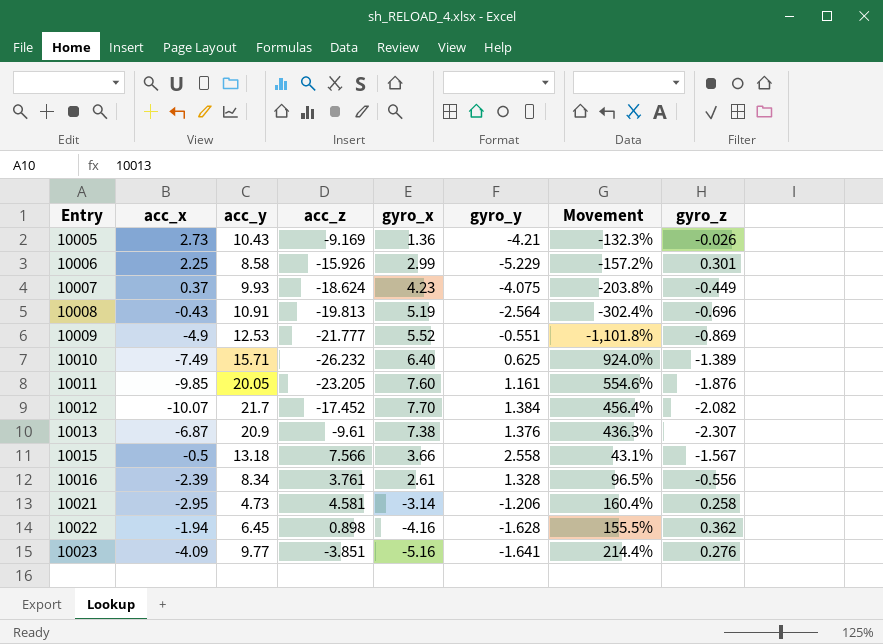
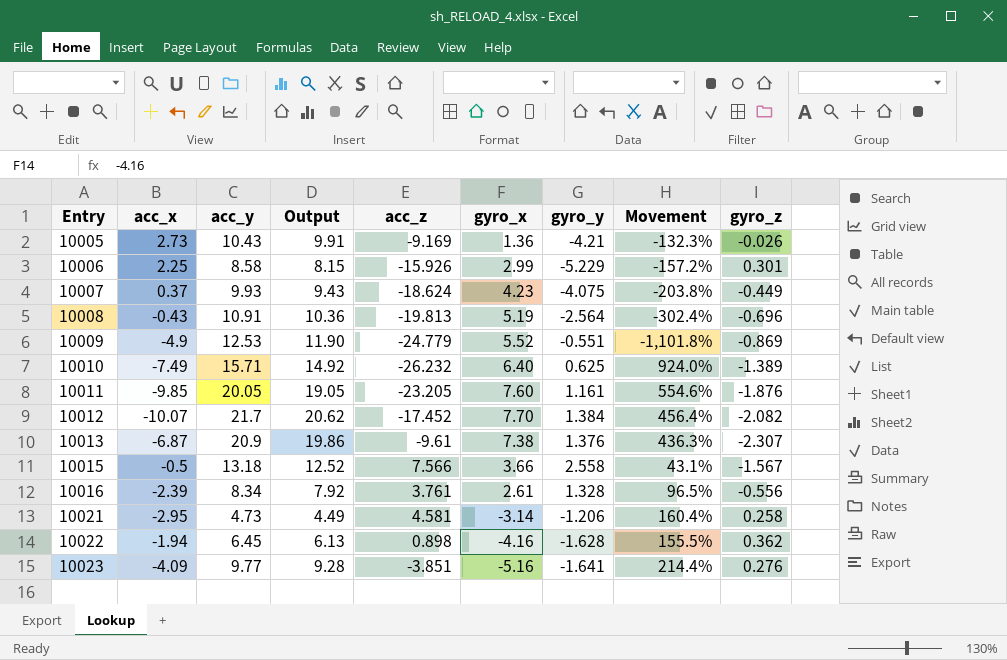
column Output | formula: none -> [acc_y] * 0.95
10009 | acc_z: -21.777 -> -24.779

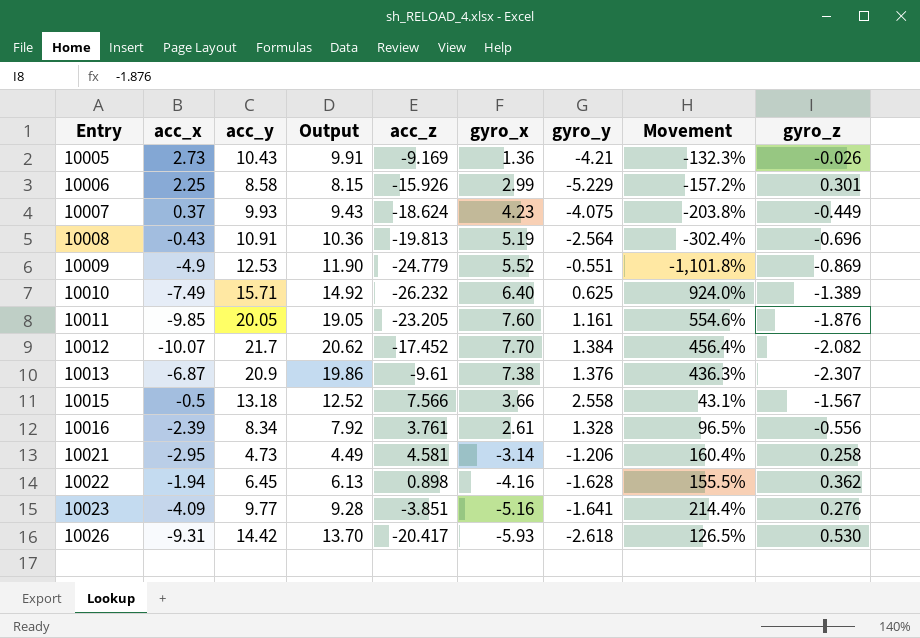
row 10026: none -> -9.31 | 14.42 | 13.70 | -20.417 | -5.93 | -2.618 | 126.5% | 0.530

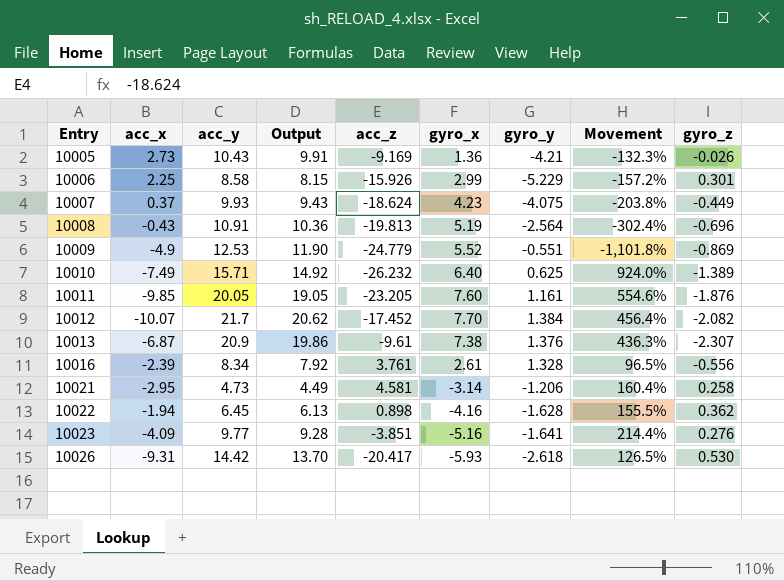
row 10015: -0.5 | 13.18 | 12.52 | 7.566 | 3.66 | 2.558 | 43.1% | -1.567 -> none

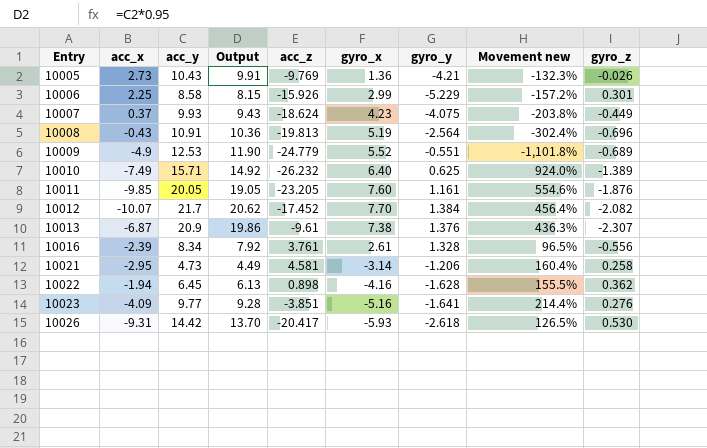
column name: Movement -> Movement new
10005 | acc_z: -9.169 -> -9.769
10009 | gyro_z: -0.869 -> -0.689

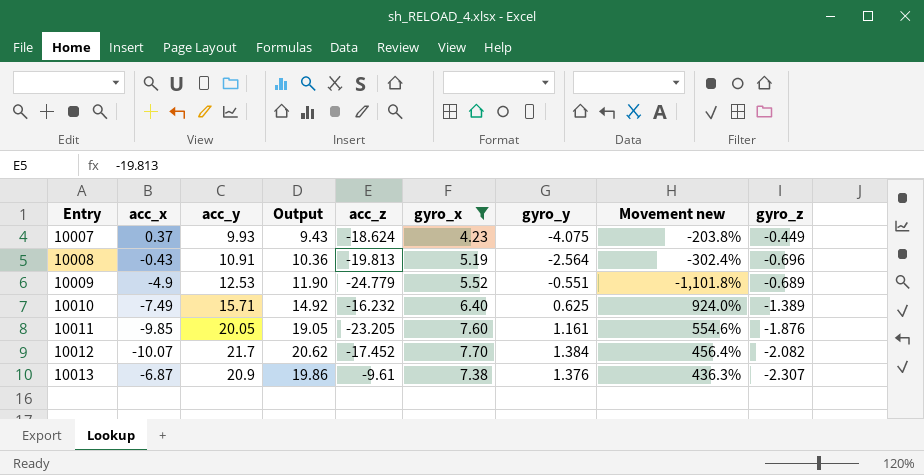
filter: none -> gyro_x >= 4.23
10010 | acc_z: -26.232 -> -16.232

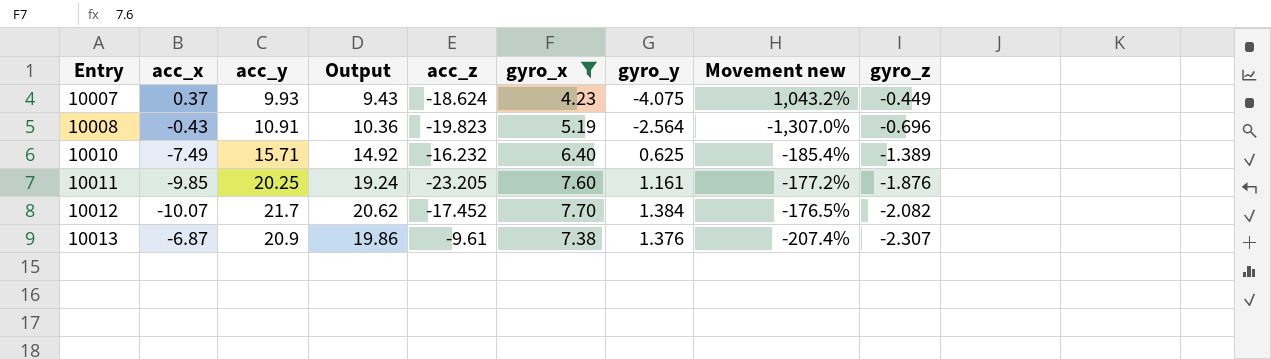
column Movement new | formula: ([gyro_x] - [gyro_y]) / [gyro_y] -> ([gyro_x] - [acc_x]) / [acc_x]
row 10009: -4.9 | 12.53 | 11.90 | -24.779 | 5.52 | -0.551 | -1,101.8% | -0.689 -> none
10008 | acc_z: -19.813 -> -19.823
10011 | acc_y: 20.05 -> 20.25
10011 | Output: 19.05 -> 19.24

